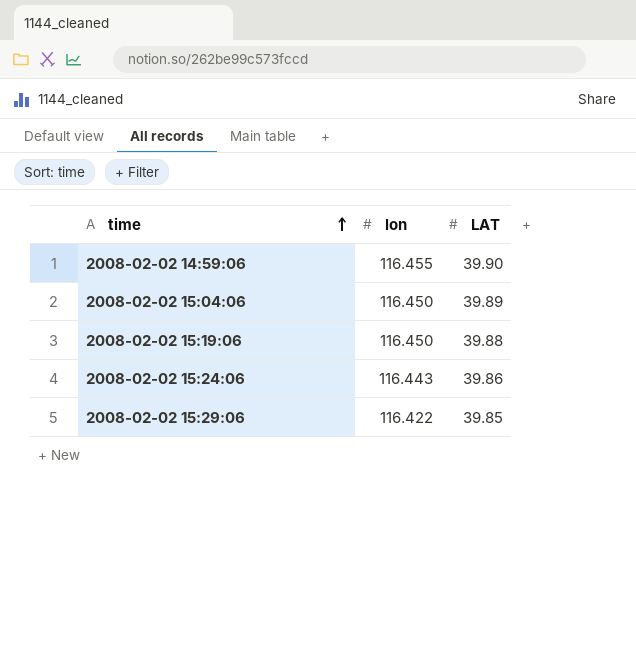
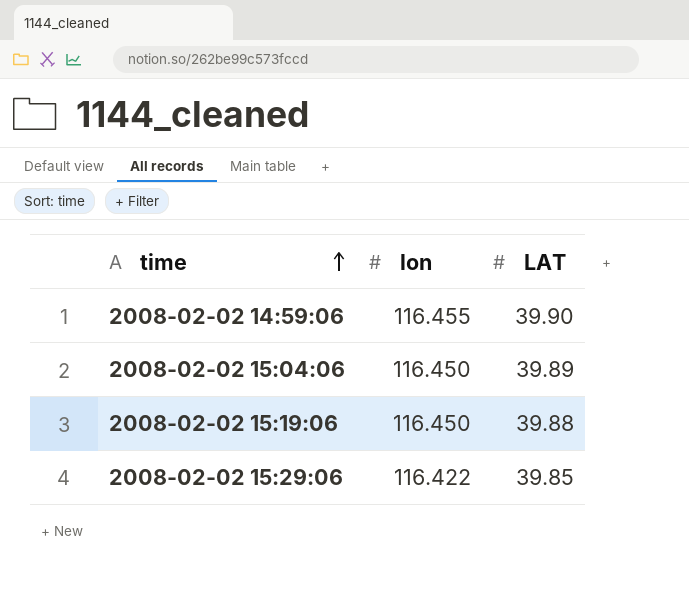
row 2008-02-02 15:24:06: 116.443 | 39.86 -> none

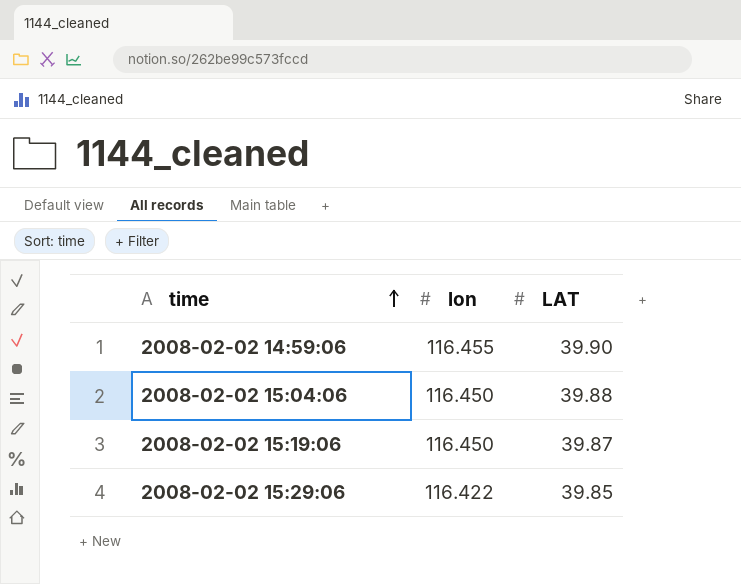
2008-02-02 15:04:06 | LAT: 39.89 -> 39.88
2008-02-02 15:19:06 | LAT: 39.88 -> 39.87

